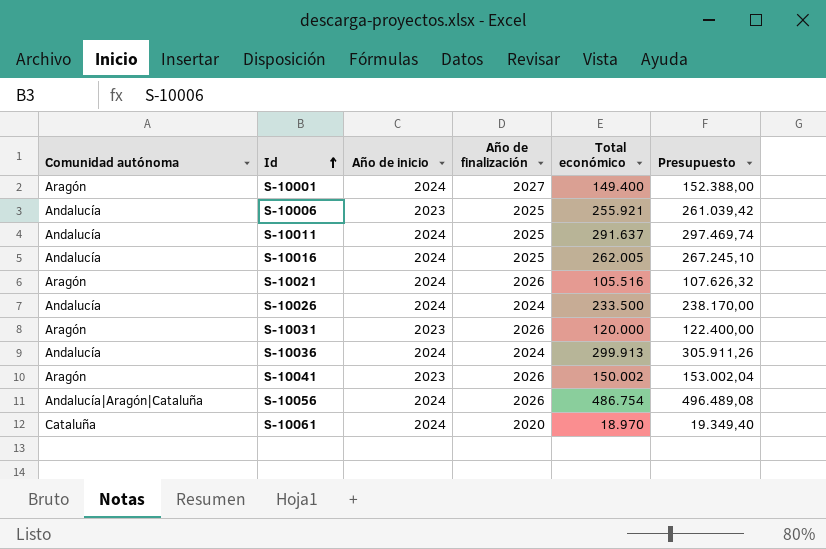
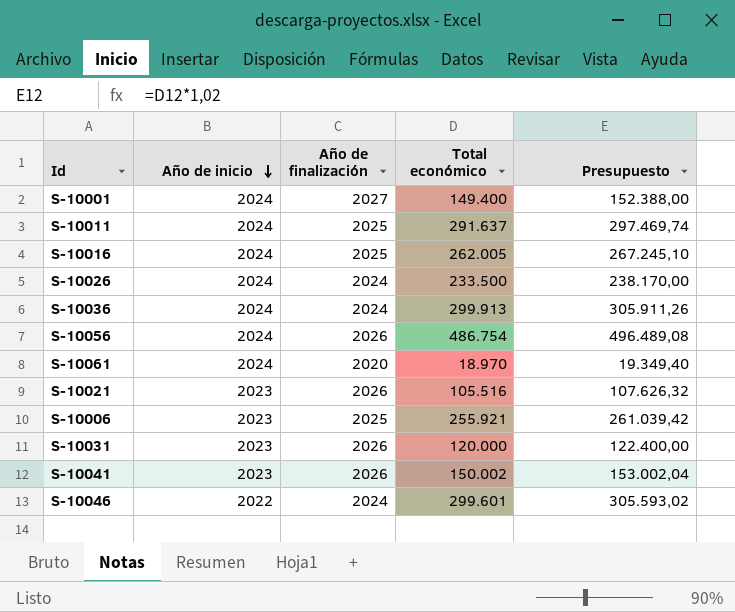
row order: Id ascending -> Año de inicio descending
column Comunidad autónoma | position: 1 -> none
S-10021 | Año de inicio: 2024 -> 2023
row S-10046: none -> 2022 | 2024 | 299.601 | 305.593,02

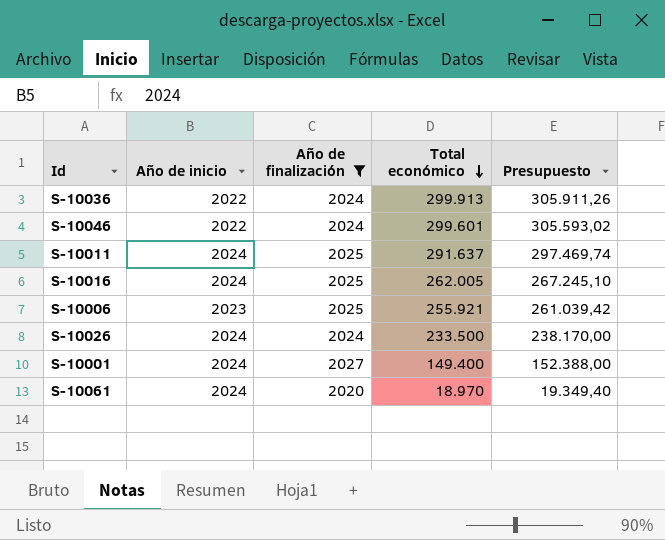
filter: none -> Año de finalización != 2026
row order: Año de inicio descending -> Total económico descending
S-10036 | Año de inicio: 2024 -> 2022

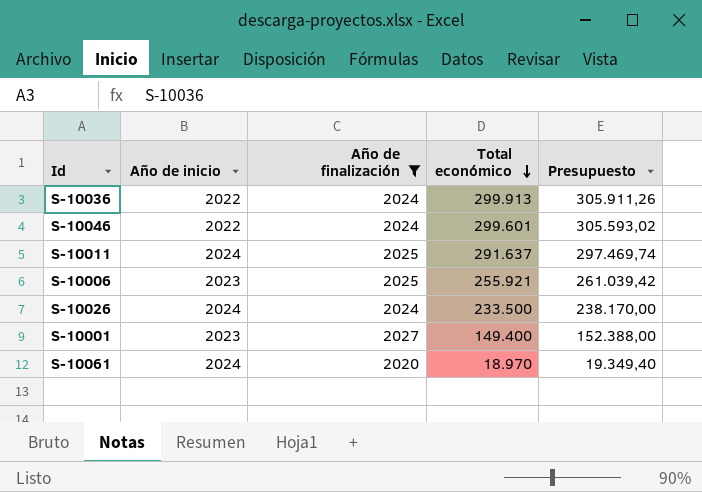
row S-10016: 2024 | 2025 | 262.005 | 267.245,10 -> none
S-10001 | Año de inicio: 2024 -> 2023

